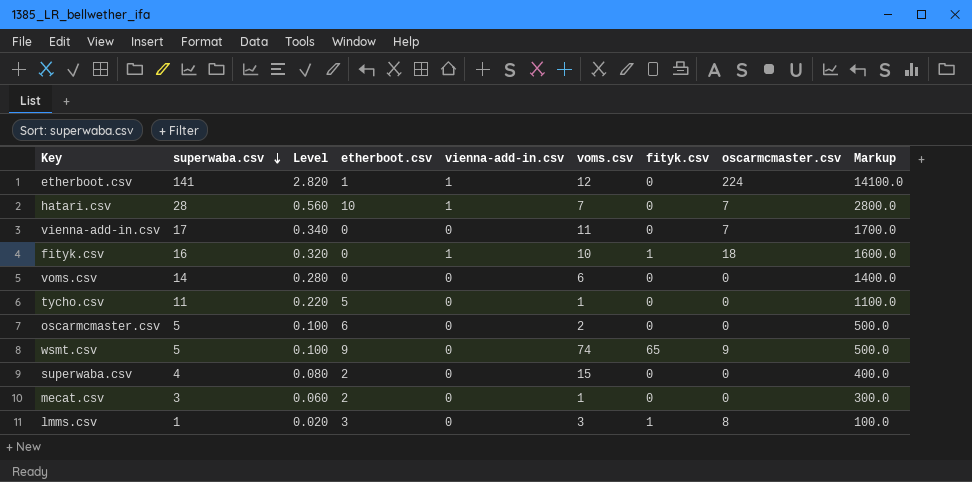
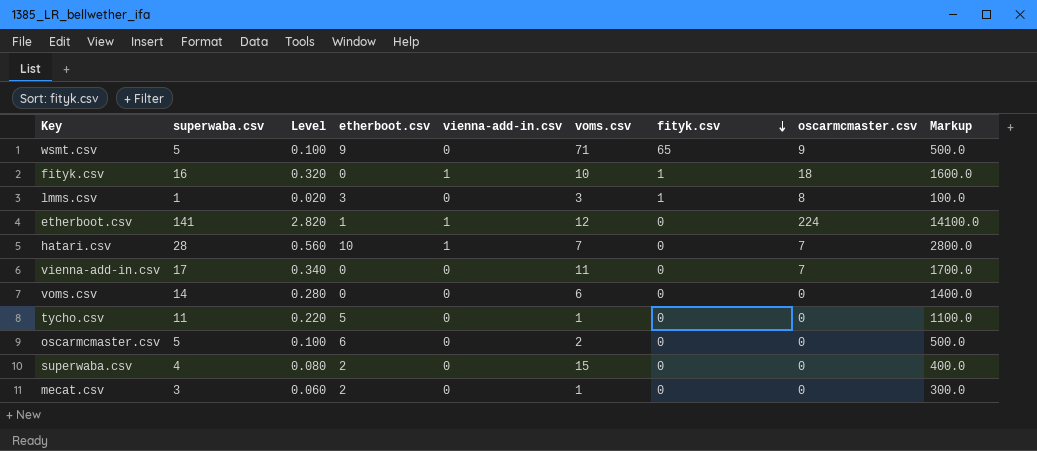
row order: superwaba.csv descending -> fityk.csv descending
wsmt.csv | voms.csv: 74 -> 71

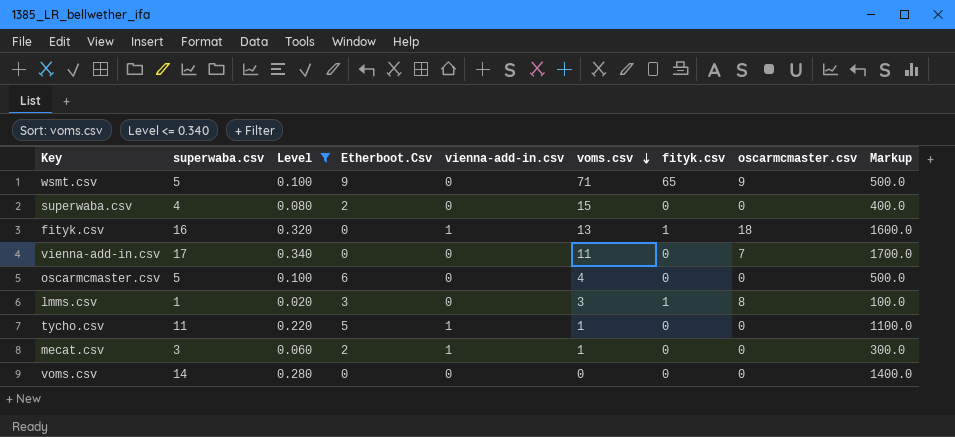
filter: none -> Level <= 0.340
row order: fityk.csv descending -> voms.csv descending
column name: etherboot.csv -> Etherboot.Csv
fityk.csv | voms.csv: 10 -> 13
oscarmcmaster.csv | voms.csv: 2 -> 4
tycho.csv | vienna-add-in.csv: 0 -> 1
mecat.csv | vienna-add-in.csv: 0 -> 1
voms.csv | voms.csv: 6 -> 0

